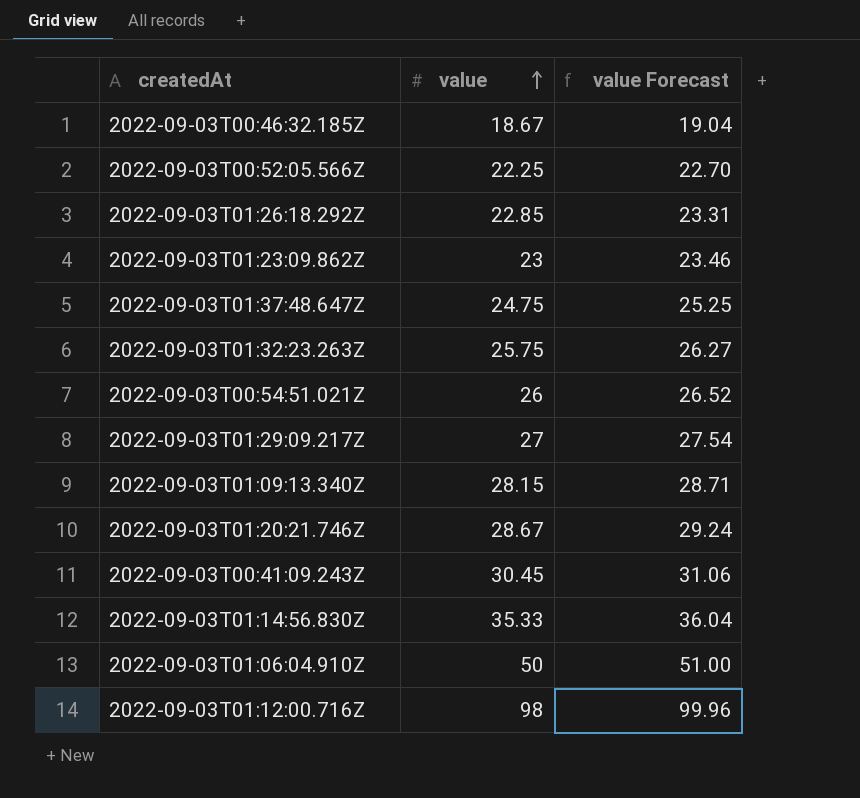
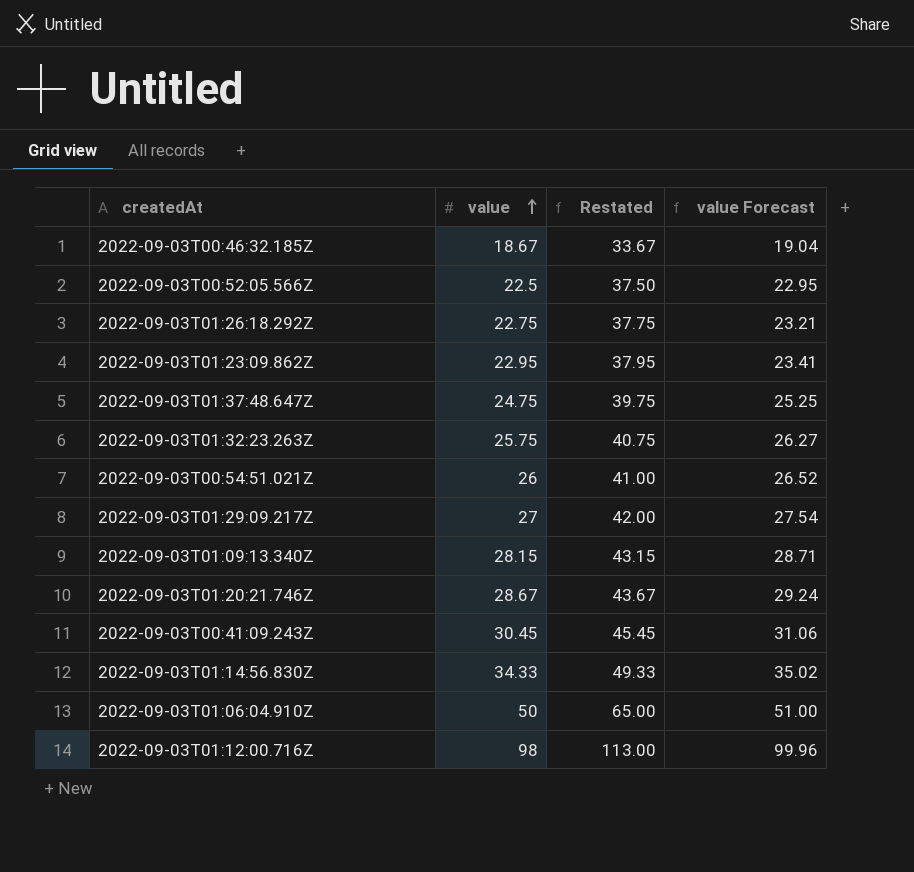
column Restated | formula: none -> [value] + 15
2022-09-03T00:52:05.566Z | value: 22.25 -> 22.5
2022-09-03T00:52:05.566Z | value Forecast: 22.70 -> 22.95
2022-09-03T01:26:18.292Z | value: 22.85 -> 22.75
2022-09-03T01:26:18.292Z | value Forecast: 23.31 -> 23.21
2022-09-03T01:23:09.862Z | value: 23 -> 22.95
2022-09-03T01:23:09.862Z | value Forecast: 23.46 -> 23.41
2022-09-03T01:14:56.830Z | value: 35.33 -> 34.33
2022-09-03T01:14:56.830Z | value Forecast: 36.04 -> 35.02

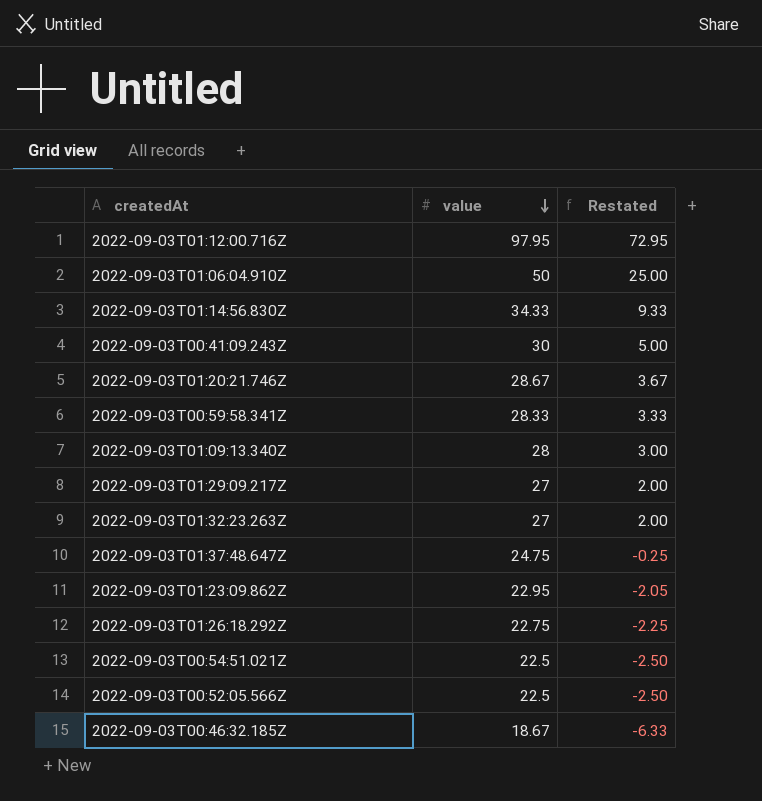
row order: value ascending -> value descending
column value Forecast | formula: [value] * 1.02 -> none
column Restated | formula: [value] + 15 -> [value] - 25
2022-09-03T01:12:00.716Z | value: 98 -> 97.95
2022-09-03T00:41:09.243Z | value: 30.45 -> 30
row 2022-09-03T00:59:58.341Z: none -> 28.33 | 3.33
2022-09-03T01:09:13.340Z | value: 28.15 -> 28
2022-09-03T01:32:23.263Z | value: 25.75 -> 27
2022-09-03T00:54:51.021Z | value: 26 -> 22.5

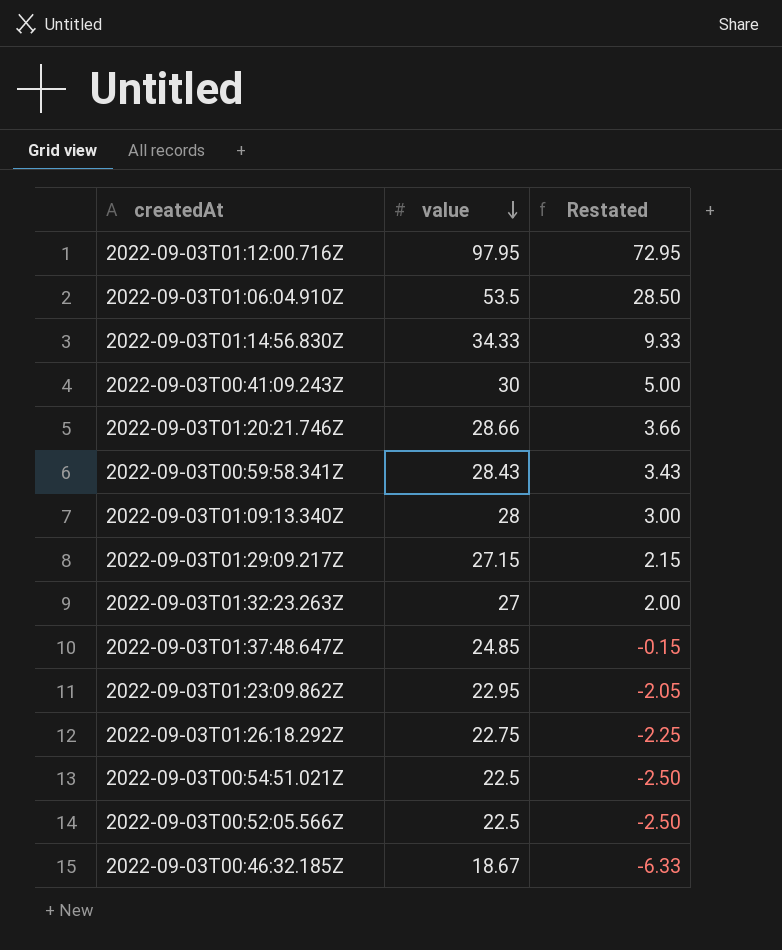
2022-09-03T01:06:04.910Z | value: 50 -> 53.5
2022-09-03T01:06:04.910Z | Restated: 25.00 -> 28.50
2022-09-03T01:20:21.746Z | value: 28.67 -> 28.66
2022-09-03T01:20:21.746Z | Restated: 3.67 -> 3.66
2022-09-03T00:59:58.341Z | value: 28.33 -> 28.43
2022-09-03T00:59:58.341Z | Restated: 3.33 -> 3.43
2022-09-03T01:29:09.217Z | value: 27 -> 27.15
2022-09-03T01:29:09.217Z | Restated: 2.00 -> 2.15
2022-09-03T01:37:48.647Z | value: 24.75 -> 24.85
2022-09-03T01:37:48.647Z | Restated: -0.25 -> -0.15

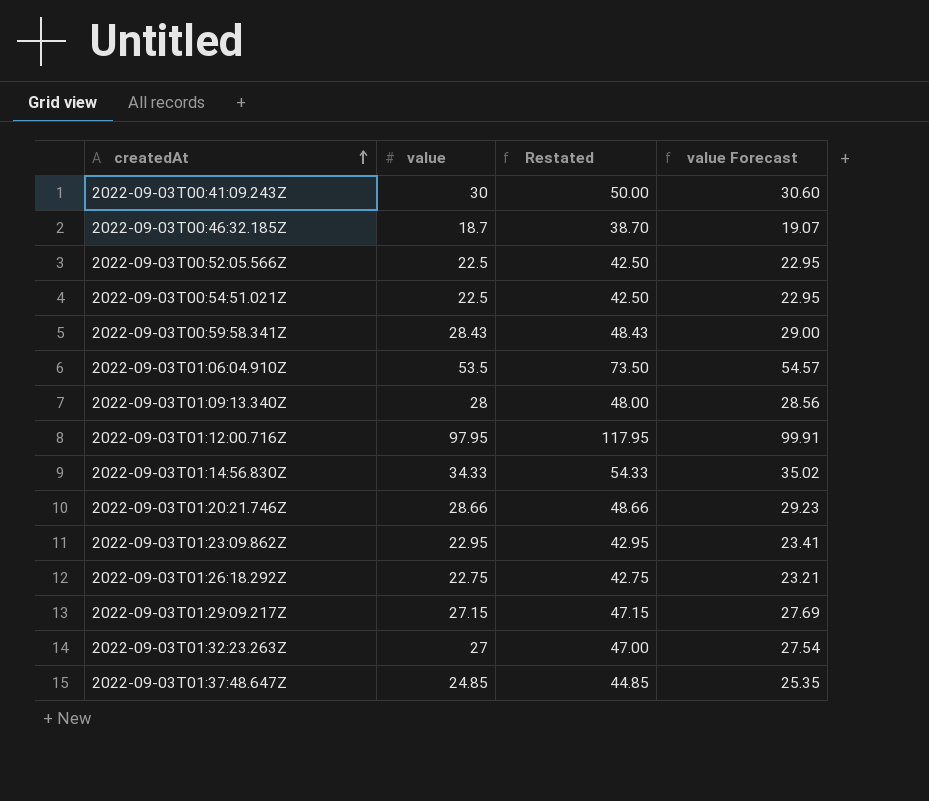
row order: value descending -> createdAt ascending
column Restated | formula: [value] - 25 -> [value] + 20
column value Forecast | formula: none -> [value] * 1.02
2022-09-03T00:46:32.185Z | value: 18.67 -> 18.7

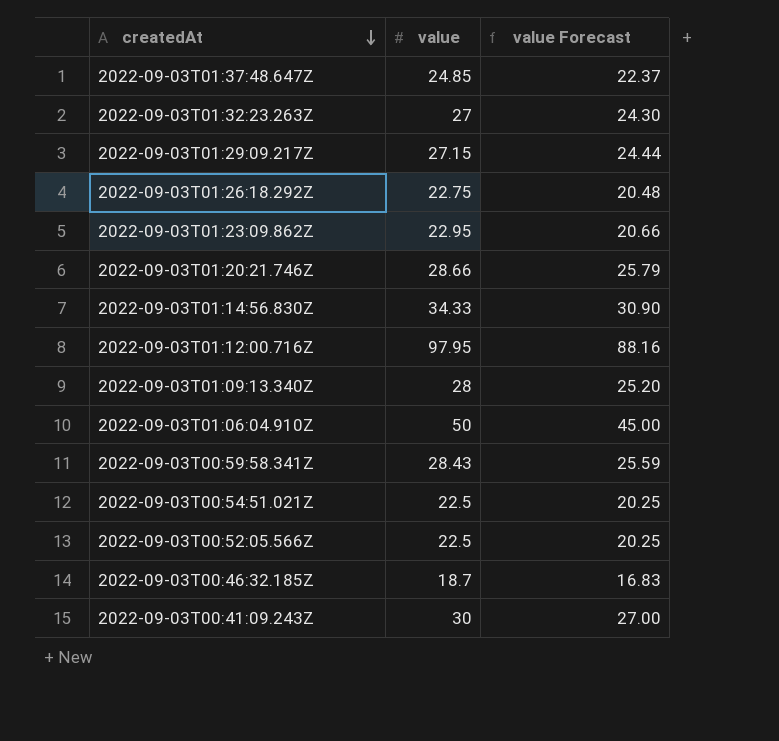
row order: createdAt ascending -> createdAt descending
column Restated | formula: [value] + 20 -> none
column value Forecast | formula: [value] * 1.02 -> [value] * 0.9
2022-09-03T01:06:04.910Z | value: 53.5 -> 50

